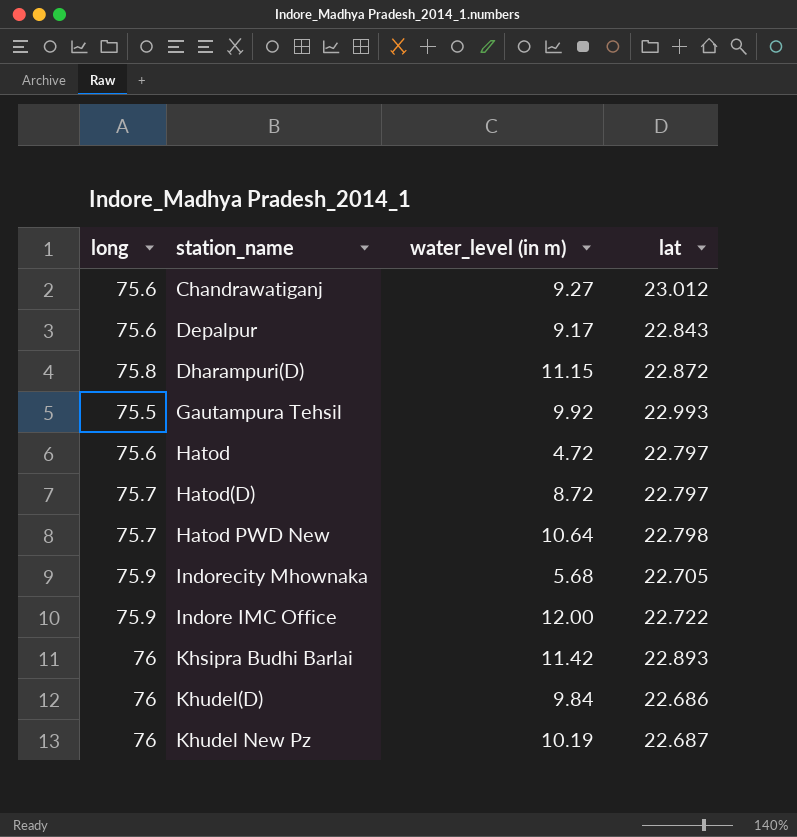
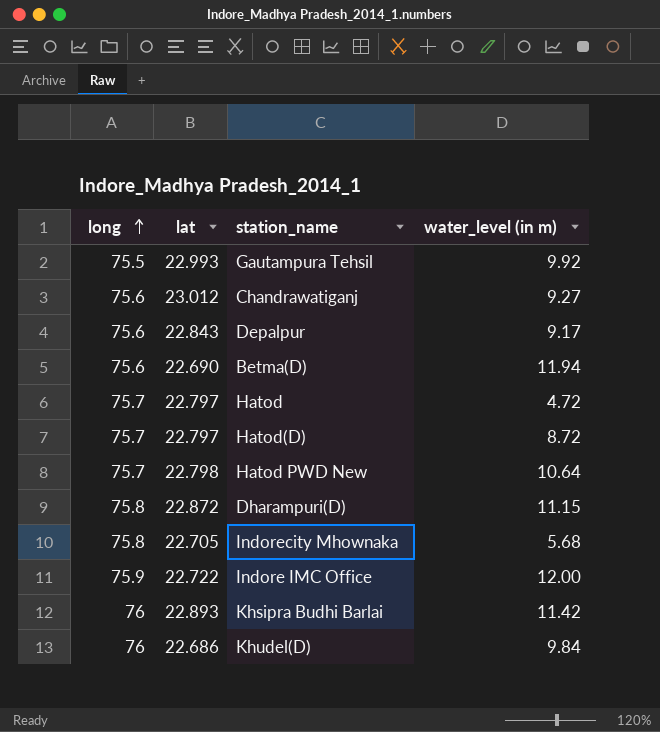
row order: none -> long ascending
column lat | position: 4 -> 2
row Khudel New Pz: 76 | 10.19 | 22.687 -> none
row Betma(D): none -> 75.6 | 22.690 | 11.94
Hatod | long: 75.6 -> 75.7
Indorecity Mhownaka | long: 75.9 -> 75.8

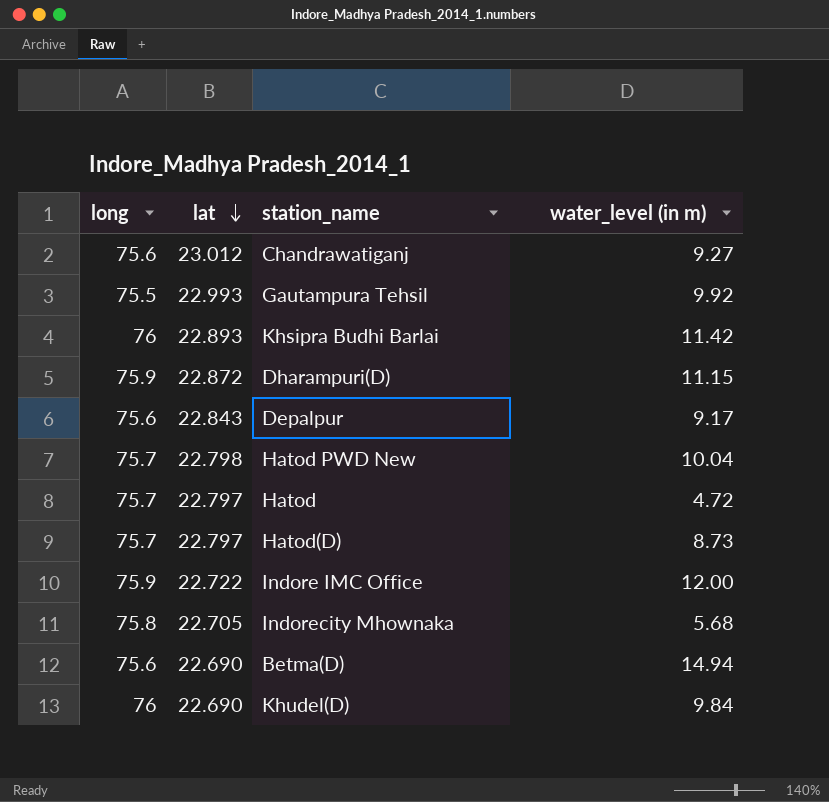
row order: long ascending -> lat descending
Dharampuri(D) | long: 75.8 -> 75.9
Hatod PWD New | water_level (in m): 10.64 -> 10.04
Hatod(D) | water_level (in m): 8.72 -> 8.73
Betma(D) | water_level (in m): 11.94 -> 14.94
Khudel(D) | lat: 22.686 -> 22.690

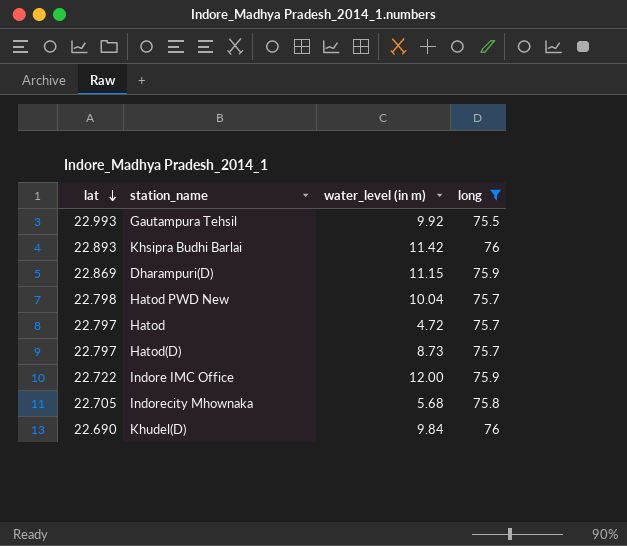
filter: none -> long != 75.6
column long | position: 1 -> 4
Dharampuri(D) | lat: 22.872 -> 22.869

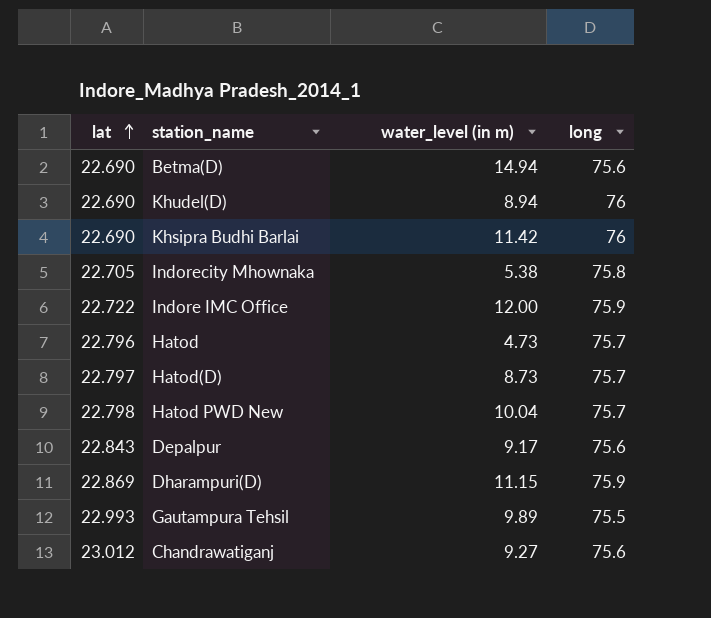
filter: long != 75.6 -> none
row order: lat descending -> lat ascending
Khudel(D) | water_level (in m): 9.84 -> 8.94
Khsipra Budhi Barlai | lat: 22.893 -> 22.690
Indorecity Mhownaka | water_level (in m): 5.68 -> 5.38
Hatod | lat: 22.797 -> 22.796
Hatod | water_level (in m): 4.72 -> 4.73
Gautampura Tehsil | water_level (in m): 9.92 -> 9.89

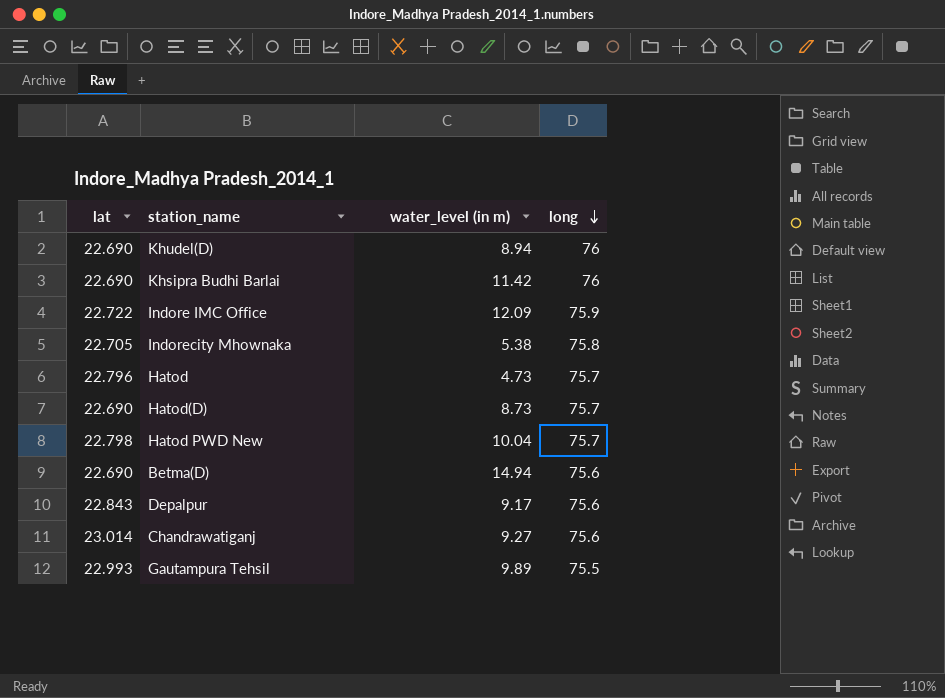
row order: lat ascending -> long descending
row Dharampuri(D): 22.869 | 11.15 | 75.9 -> none
Indore IMC Office | water_level (in m): 12.00 -> 12.09
Hatod(D) | lat: 22.797 -> 22.690
Chandrawatiganj | lat: 23.012 -> 23.014

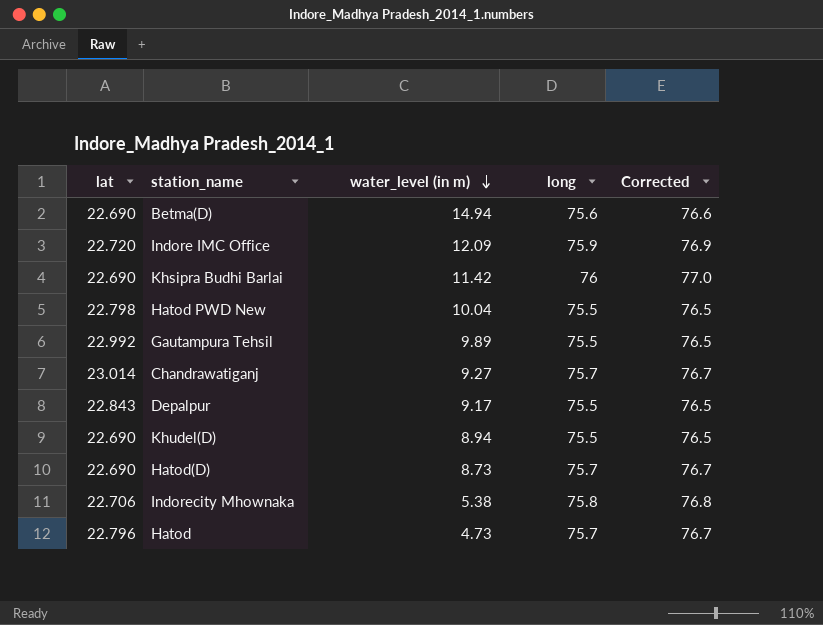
row order: long descending -> water_level (in m) descending
column Corrected | formula: none -> [long] + 1
Indore IMC Office | lat: 22.722 -> 22.720
Hatod PWD New | long: 75.7 -> 75.5
Gautampura Tehsil | lat: 22.993 -> 22.992
Chandrawatiganj | long: 75.6 -> 75.7
Depalpur | long: 75.6 -> 75.5
Khudel(D) | long: 76 -> 75.5
Indorecity Mhownaka | lat: 22.705 -> 22.706

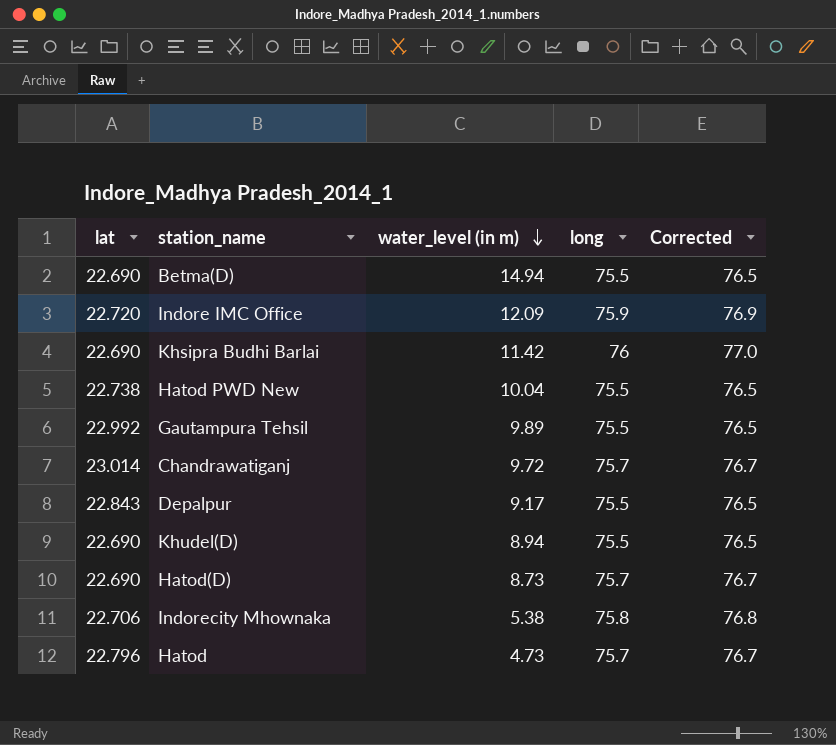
Betma(D) | long: 75.6 -> 75.5
Betma(D) | Corrected: 76.6 -> 76.5
Hatod PWD New | lat: 22.798 -> 22.738
Chandrawatiganj | water_level (in m): 9.27 -> 9.72

